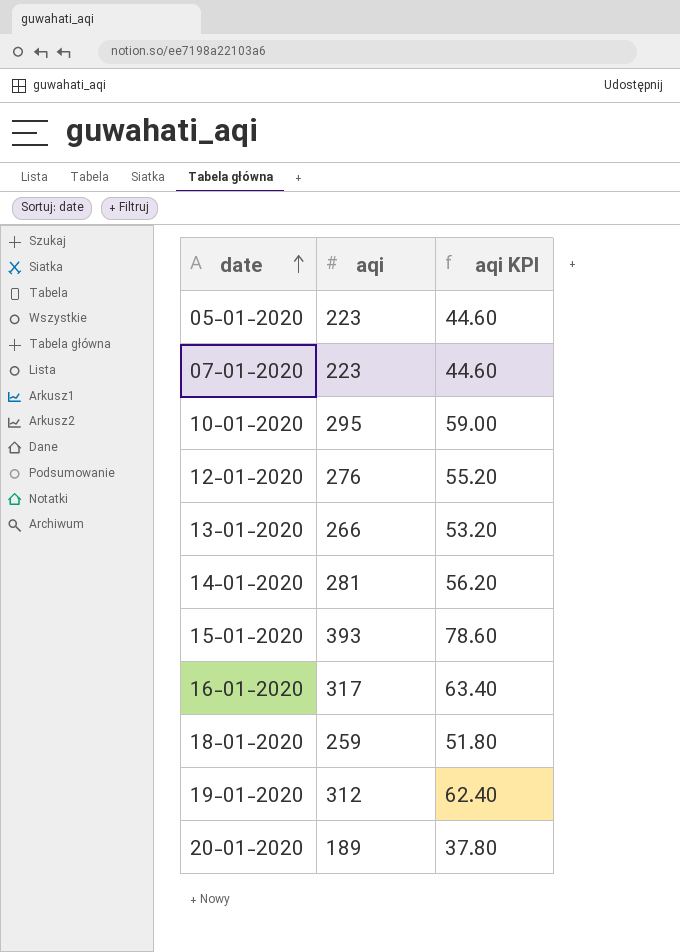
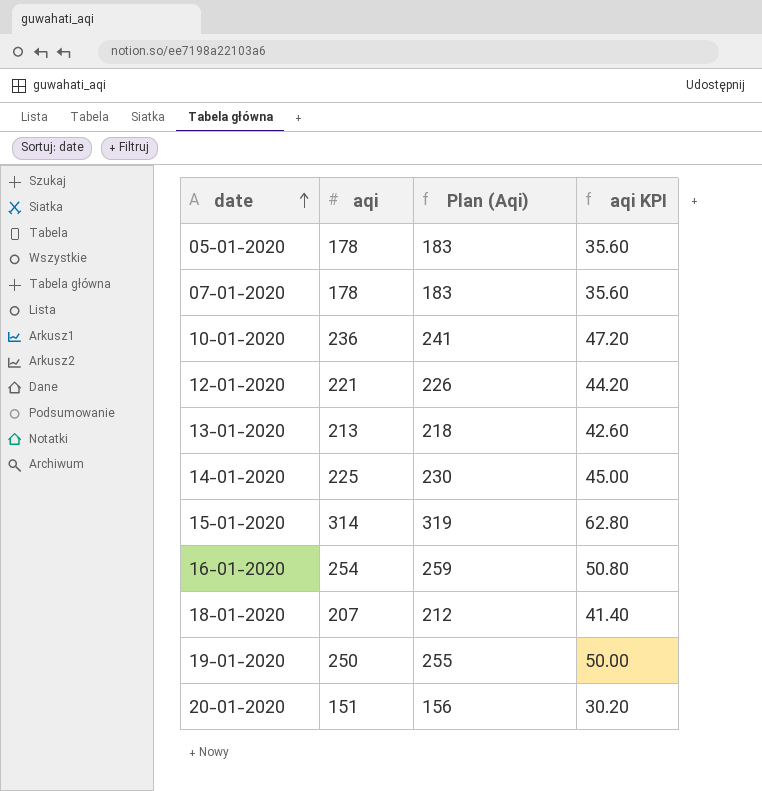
column Plan (Aqi) | formula: none -> [aqi] + 5
05-01-2020 | aqi: 223 -> 178
05-01-2020 | aqi KPI: 44.60 -> 35.60
07-01-2020 | aqi: 223 -> 178
07-01-2020 | aqi KPI: 44.60 -> 35.60
10-01-2020 | aqi: 295 -> 236
10-01-2020 | aqi KPI: 59.00 -> 47.20
12-01-2020 | aqi: 276 -> 221
12-01-2020 | aqi KPI: 55.20 -> 44.20
13-01-2020 | aqi: 266 -> 213
13-01-2020 | aqi KPI: 53.20 -> 42.60
14-01-2020 | aqi: 281 -> 225
14-01-2020 | aqi KPI: 56.20 -> 45.00
15-01-2020 | aqi: 393 -> 314
15-01-2020 | aqi KPI: 78.60 -> 62.80
16-01-2020 | aqi: 317 -> 254
16-01-2020 | aqi KPI: 63.40 -> 50.80
18-01-2020 | aqi: 259 -> 207
18-01-2020 | aqi KPI: 51.80 -> 41.40
19-01-2020 | aqi: 312 -> 250
19-01-2020 | aqi KPI: 62.40 -> 50.00
20-01-2020 | aqi: 189 -> 151
20-01-2020 | aqi KPI: 37.80 -> 30.20

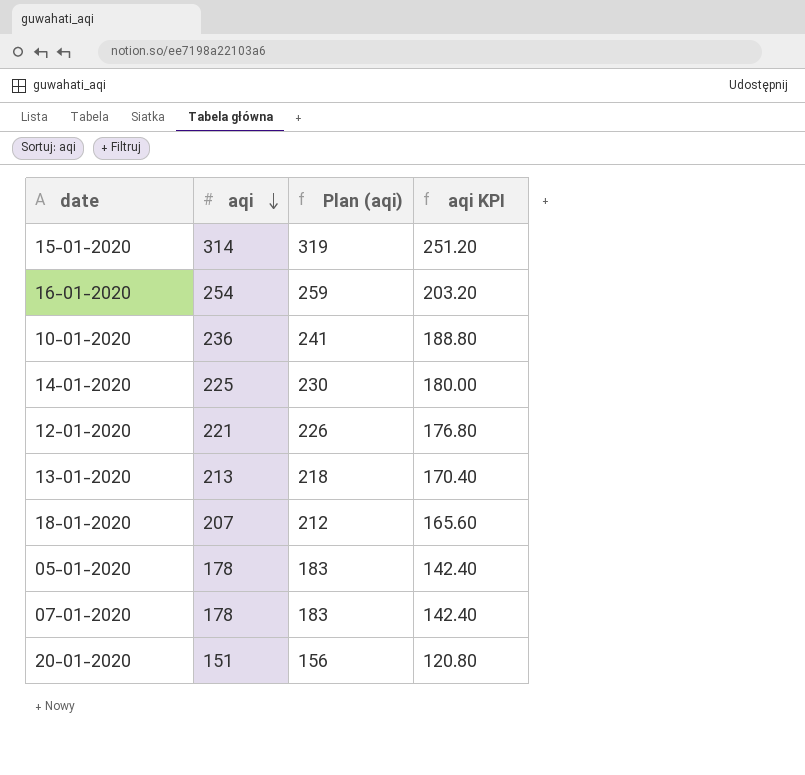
row order: date ascending -> aqi descending
column name: Plan (Aqi) -> Plan (aqi)
column aqi KPI | formula: [aqi] * 0.2 -> [aqi] * 0.8
row 19-01-2020: 250 | 255 | 50.00 -> none

